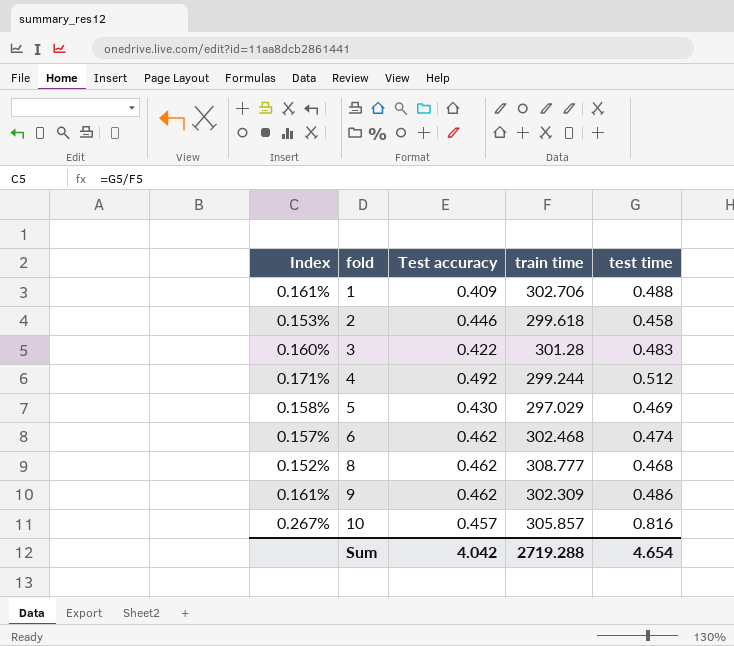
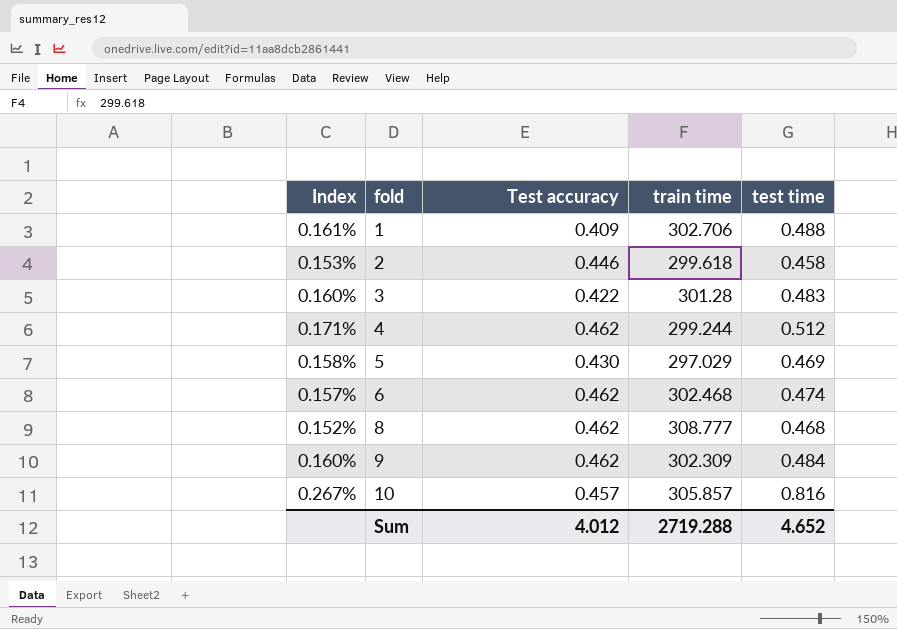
4 | Test accuracy: 0.492 -> 0.462
9 | Index: 0.161% -> 0.160%
9 | test time: 0.486 -> 0.484
Sum | Test accuracy: 4.042 -> 4.012
Sum | test time: 4.654 -> 4.652

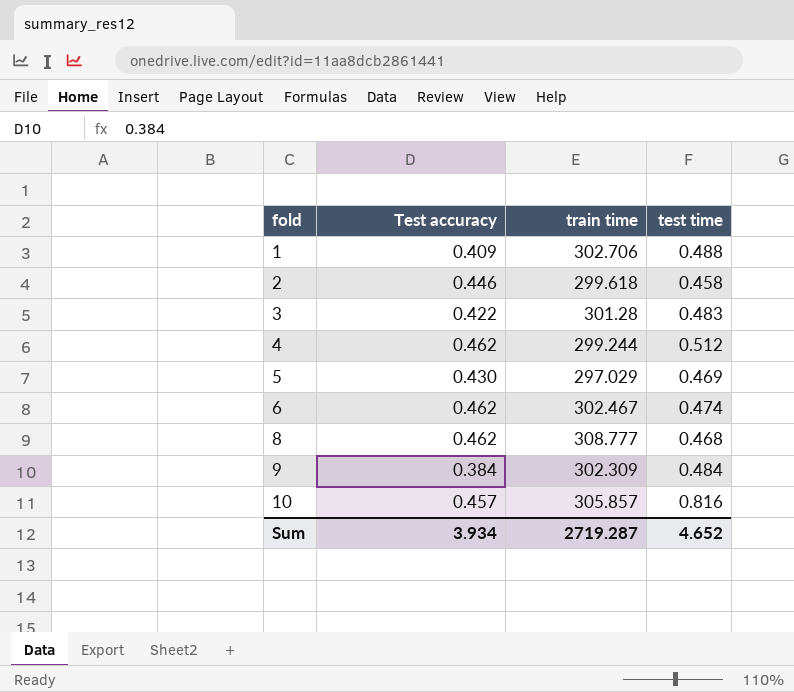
column Index | formula: [test time] / [train time] -> none
6 | train time: 302.468 -> 302.467
9 | Test accuracy: 0.462 -> 0.384
Sum | Test accuracy: 4.012 -> 3.934
Sum | train time: 2719.288 -> 2719.287

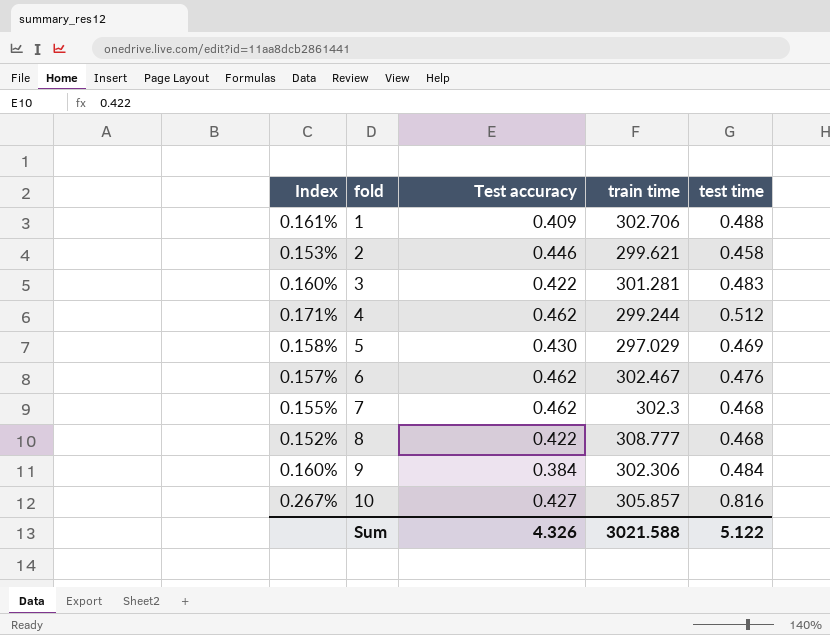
column Index | formula: none -> [test time] / [train time]
2 | train time: 299.618 -> 299.621
3 | train time: 301.28 -> 301.281
6 | test time: 0.474 -> 0.476
row 7: none -> 0.155% | 0.462 | 302.3 | 0.468
8 | Test accuracy: 0.462 -> 0.422
9 | train time: 302.309 -> 302.306
10 | Test accuracy: 0.457 -> 0.427
Sum | Test accuracy: 3.934 -> 4.326
Sum | train time: 2719.287 -> 3021.588
Sum | test time: 4.652 -> 5.122

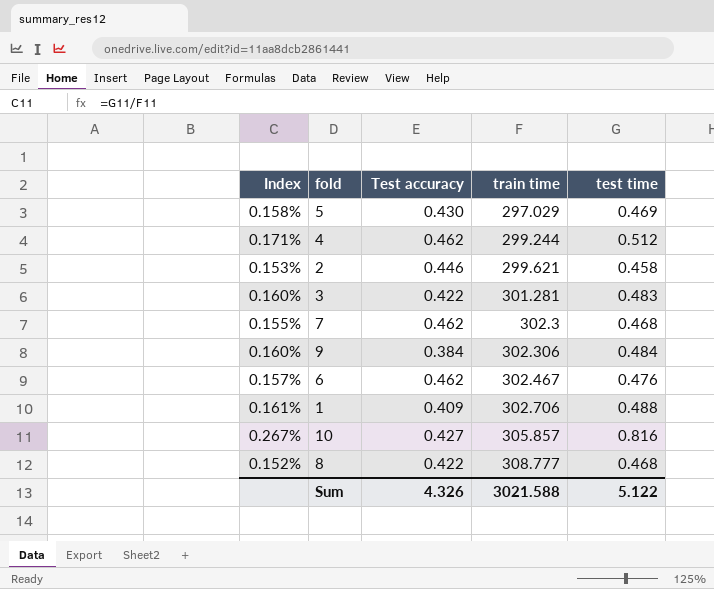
row order: fold ascending -> train time ascending

